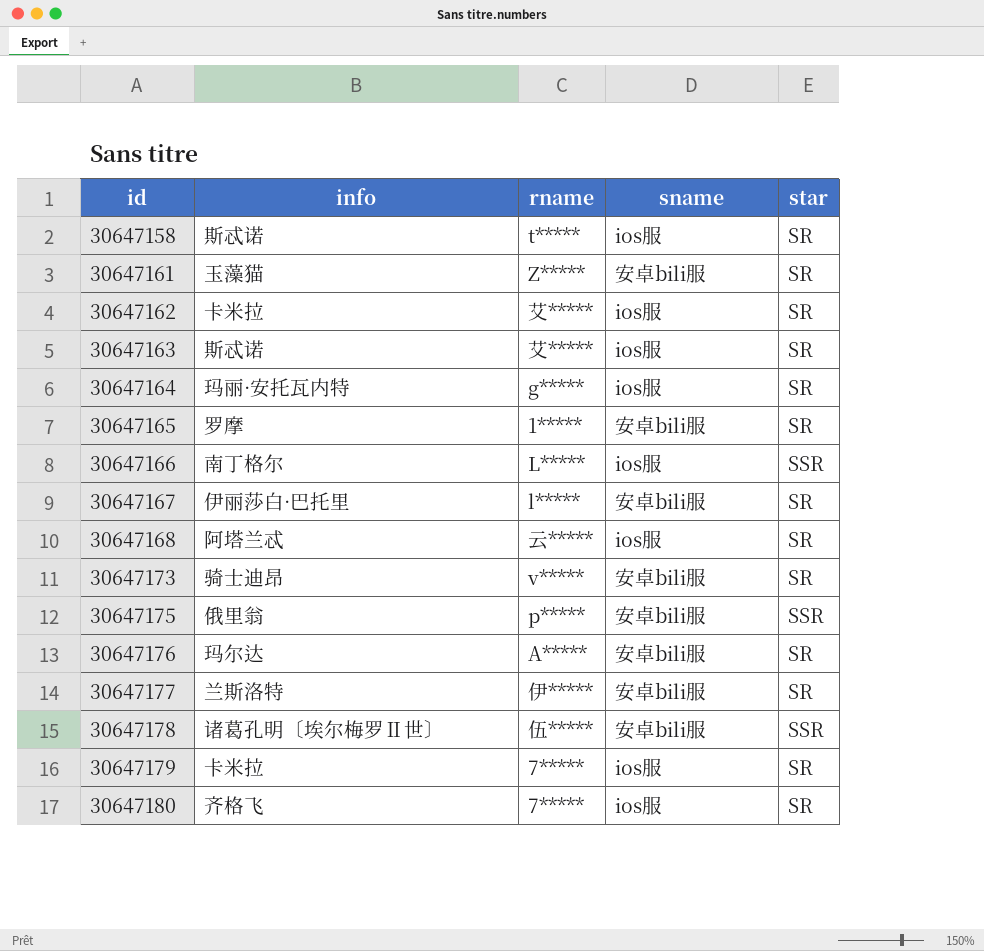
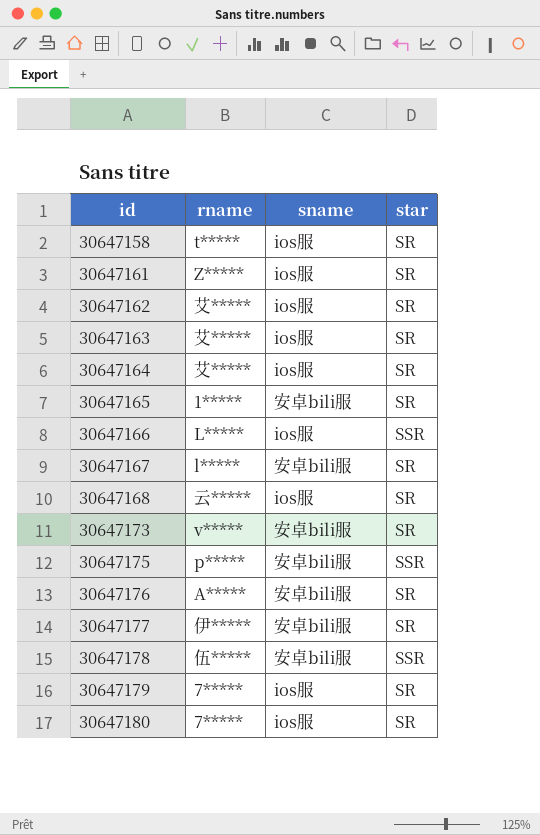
column info | position: 2 -> none
30647161 | sname: 安卓bili服 -> ios服
30647164 | rname: g***** -> 艾*****

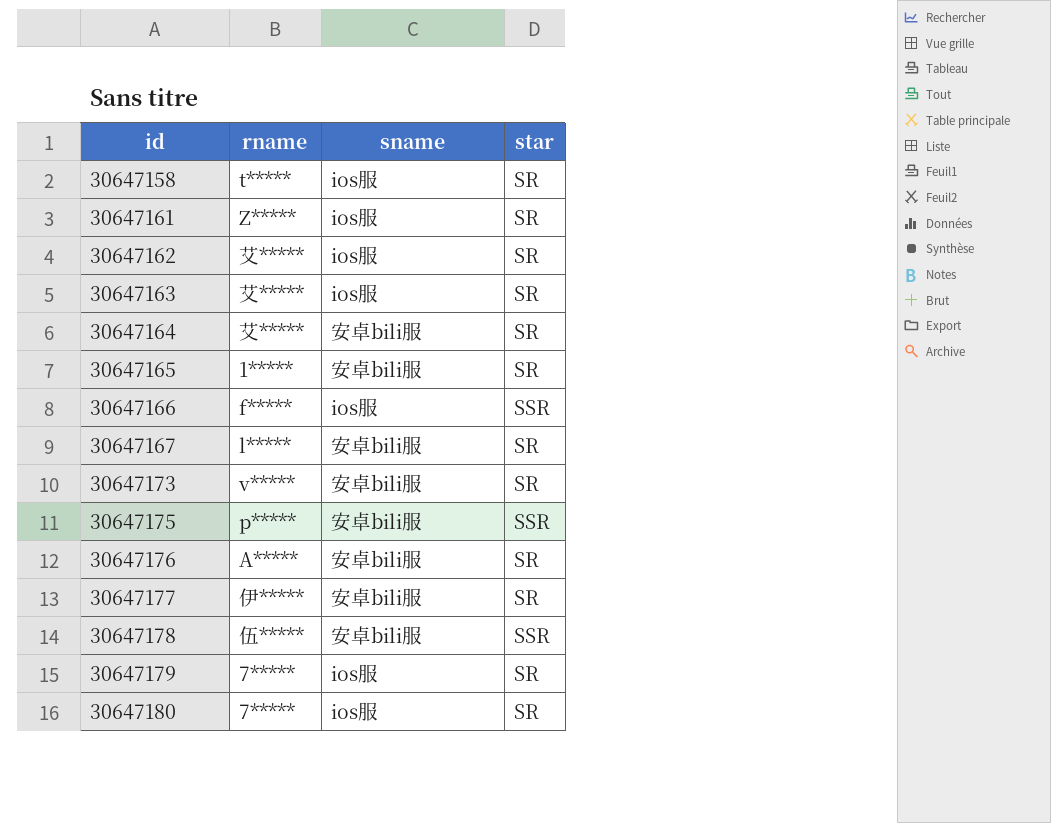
row 30647168: 云***** | ios服 | SR -> none
30647164 | sname: ios服 -> 安卓bili服
30647166 | rname: L***** -> f*****

